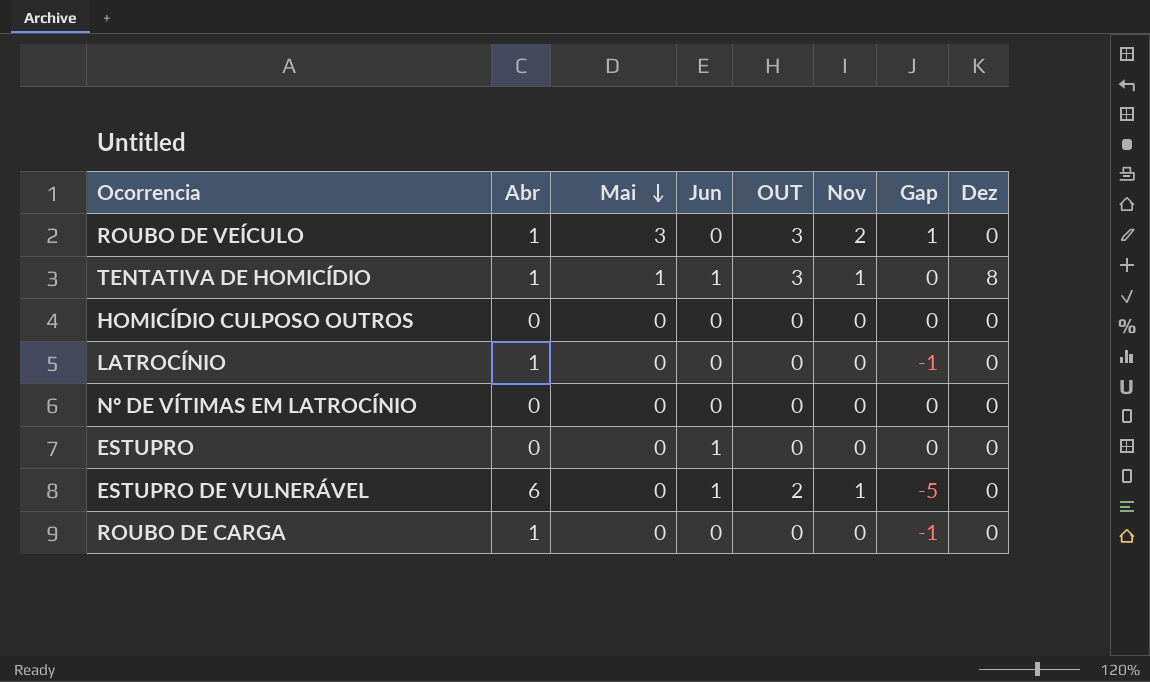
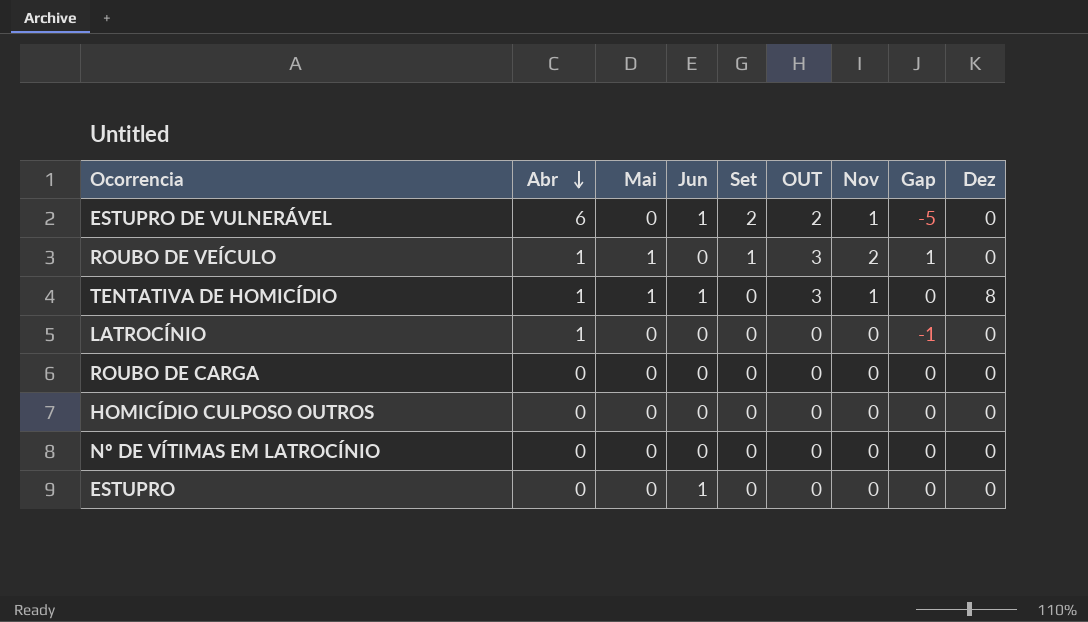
row order: Mai descending -> Abr descending
column Set | position: none -> 5
ROUBO DE VEÍCULO | Mai: 3 -> 1
ROUBO DE CARGA | Abr: 1 -> 0
ROUBO DE CARGA | Gap: -1 -> 0

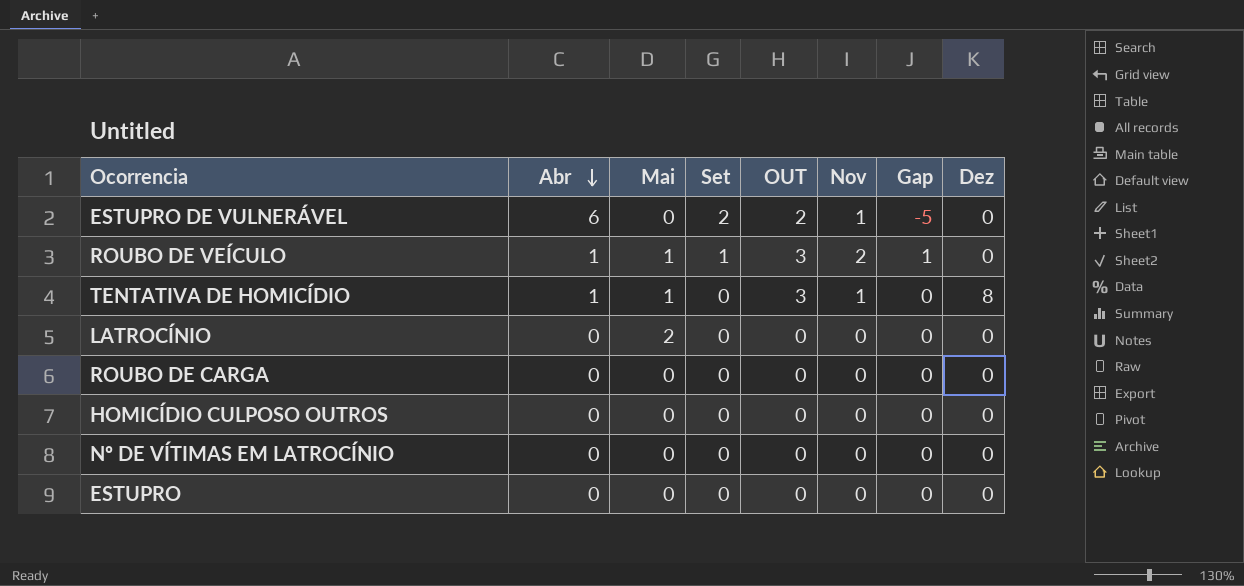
column Jun | position: 4 -> none
LATROCÍNIO | Abr: 1 -> 0
LATROCÍNIO | Mai: 0 -> 2
LATROCÍNIO | Gap: -1 -> 0

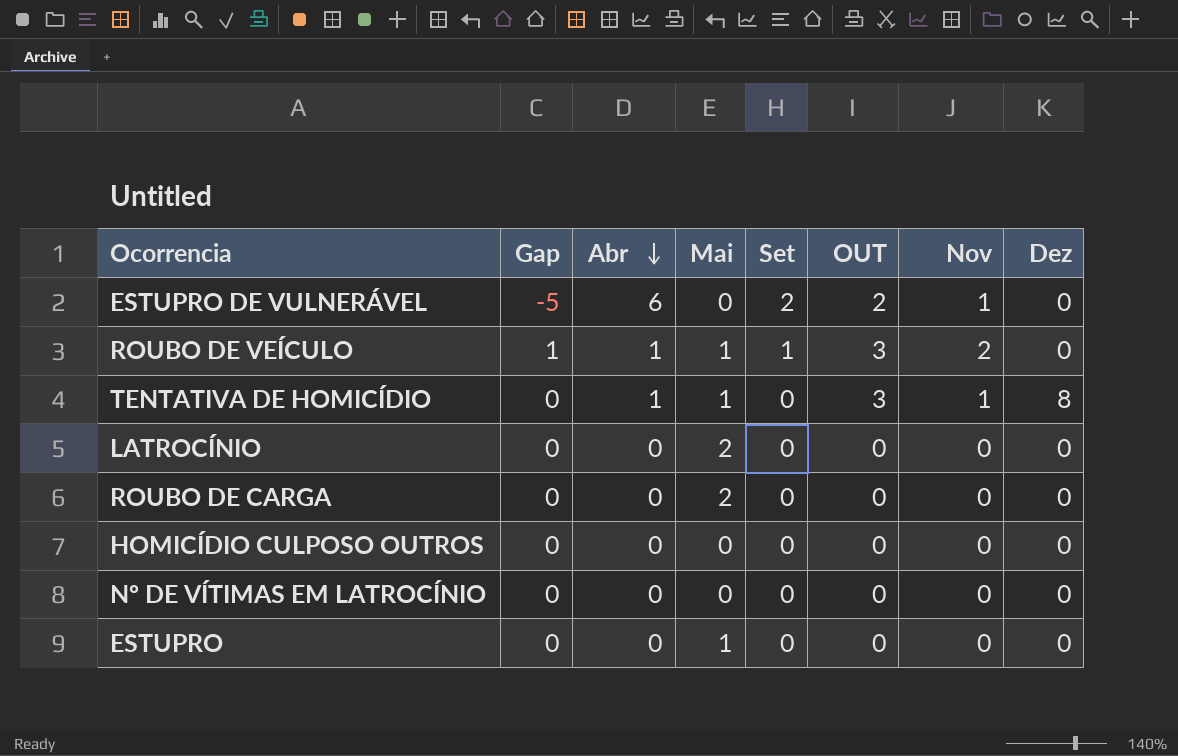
column Gap | position: 7 -> 2
ROUBO DE CARGA | Mai: 0 -> 2
ESTUPRO | Mai: 0 -> 1

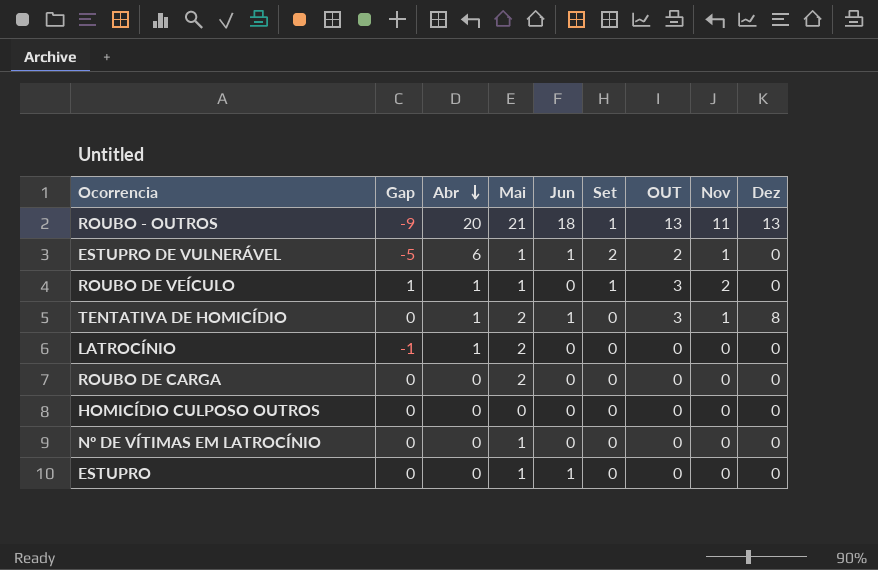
column Jun | position: none -> 5
row ROUBO - OUTROS: none -> -9 | 20 | 21 | 18 | 1 | 13 | 11 | 13
ESTUPRO DE VULNERÁVEL | Mai: 0 -> 1
TENTATIVA DE HOMICÍDIO | Mai: 1 -> 2
LATROCÍNIO | Gap: 0 -> -1
LATROCÍNIO | Abr: 0 -> 1
Nº DE VÍTIMAS EM LATROCÍNIO | Mai: 0 -> 1

